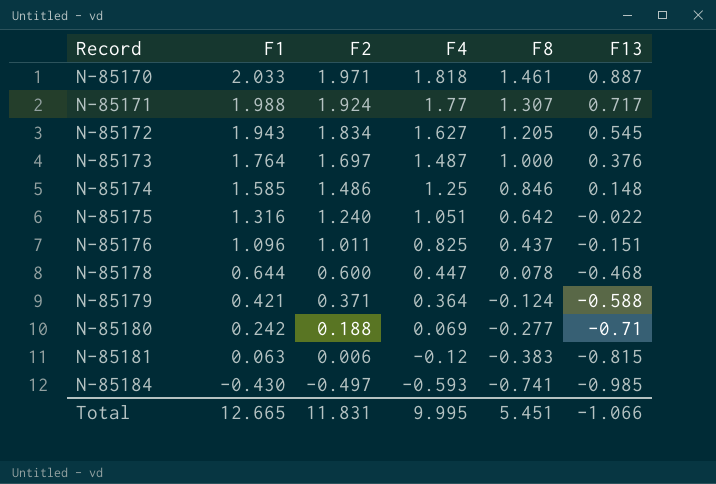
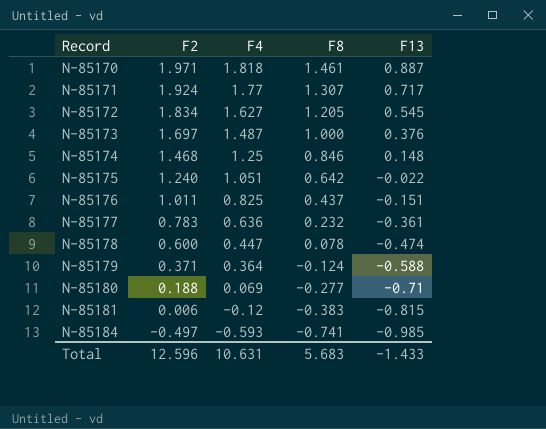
column F1 | position: 2 -> none
N-85174 | F2: 1.486 -> 1.468
row N-85177: none -> 0.783 | 0.636 | 0.232 | -0.361
N-85178 | F13: -0.468 -> -0.474
Total | F2: 11.831 -> 12.596
Total | F4: 9.995 -> 10.631
Total | F8: 5.451 -> 5.683
Total | F13: -1.066 -> -1.433

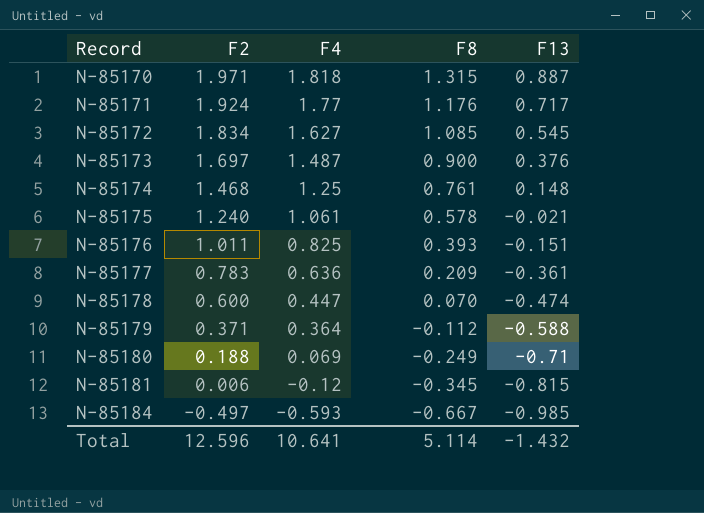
N-85170 | F8: 1.461 -> 1.315
N-85171 | F8: 1.307 -> 1.176
N-85172 | F8: 1.205 -> 1.085
N-85173 | F8: 1.000 -> 0.900
N-85174 | F8: 0.846 -> 0.761
N-85175 | F4: 1.051 -> 1.061
N-85175 | F8: 0.642 -> 0.578
N-85175 | F13: -0.022 -> -0.021
N-85176 | F8: 0.437 -> 0.393
N-85177 | F8: 0.232 -> 0.209
N-85178 | F8: 0.078 -> 0.070
N-85179 | F8: -0.124 -> -0.112
N-85180 | F8: -0.277 -> -0.249
N-85181 | F8: -0.383 -> -0.345
N-85184 | F8: -0.741 -> -0.667
Total | F4: 10.631 -> 10.641
Total | F8: 5.683 -> 5.114
Total | F13: -1.433 -> -1.432

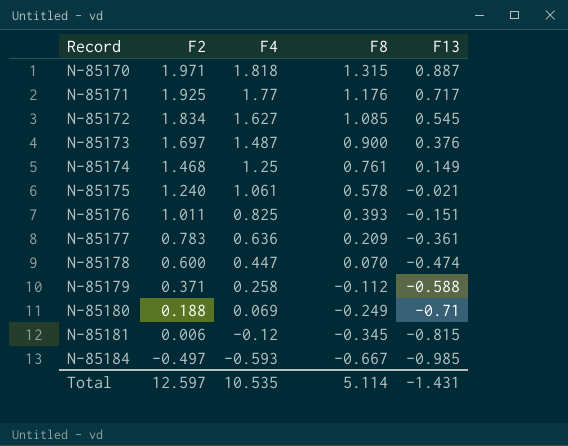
N-85171 | F2: 1.924 -> 1.925
N-85174 | F13: 0.148 -> 0.149
N-85179 | F4: 0.364 -> 0.258
Total | F2: 12.596 -> 12.597
Total | F4: 10.641 -> 10.535
Total | F13: -1.432 -> -1.431

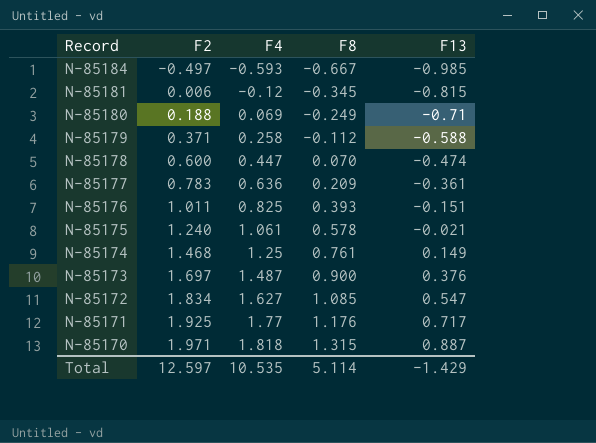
row order: Record ascending -> Record descending
N-85172 | F13: 0.545 -> 0.547
Total | F13: -1.431 -> -1.429

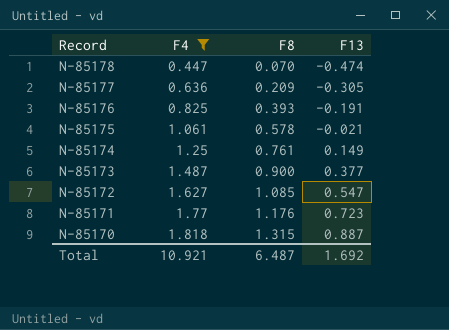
filter: none -> F4 >= 0.447
column F2 | position: 2 -> none
N-85177 | F13: -0.361 -> -0.305
N-85176 | F13: -0.151 -> -0.191
N-85173 | F13: 0.376 -> 0.377
N-85171 | F13: 0.717 -> 0.723
Total | F4: 10.535 -> 10.921
Total | F8: 5.114 -> 6.487
Total | F13: -1.429 -> 1.692

